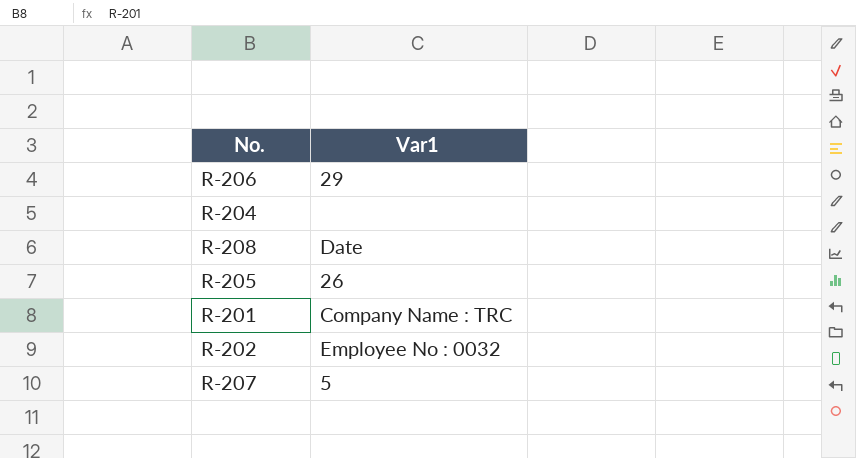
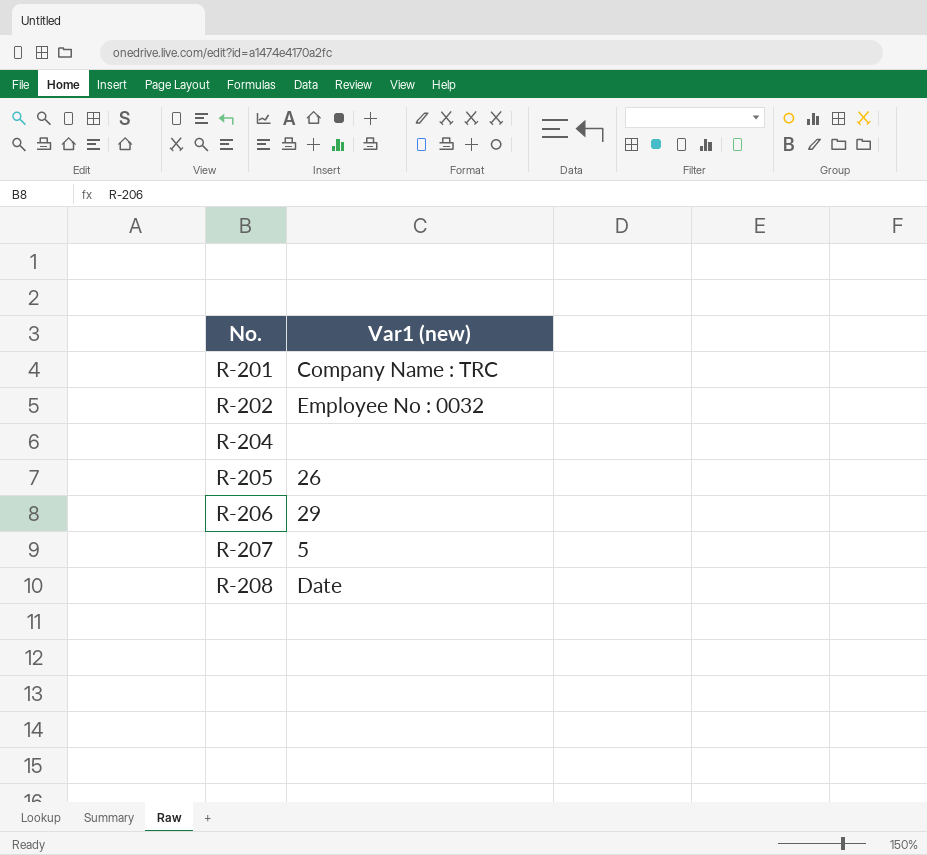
row order: none -> No. ascending
column name: Var1 -> Var1 (new)

